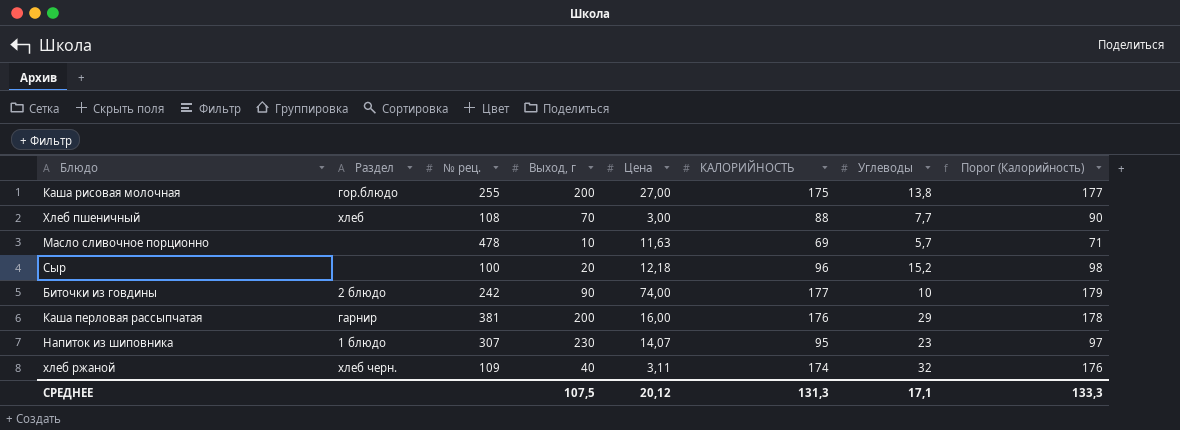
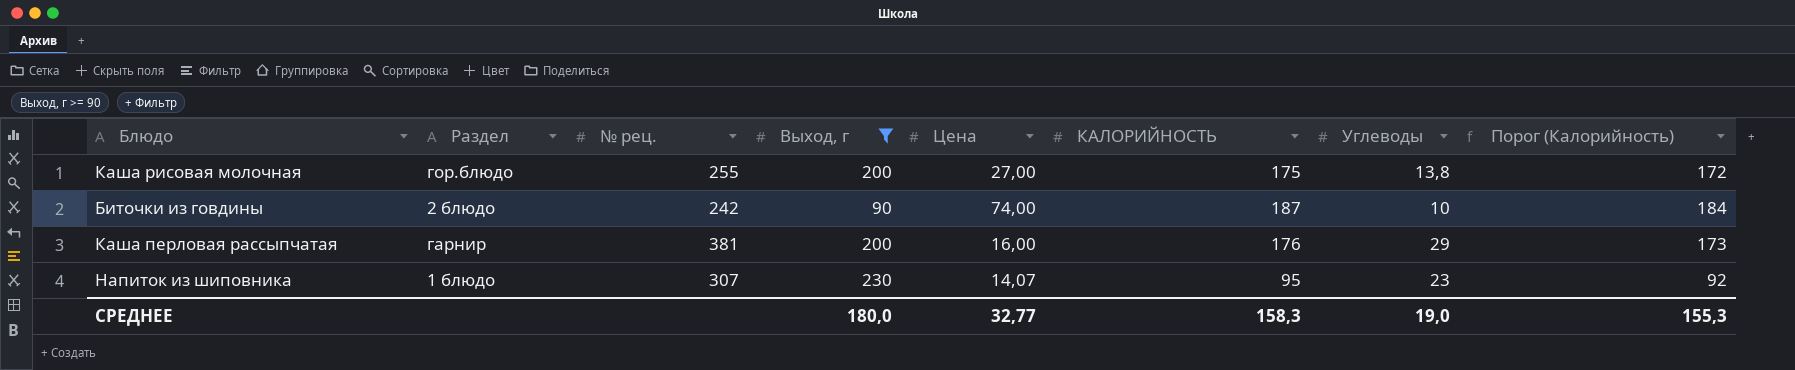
filter: none -> Выход, г >= 90
column Порог (Калорийность) | formula: [КАЛОРИЙНОСТЬ] + 2 -> [КАЛОРИЙНОСТЬ] - 3
Биточки из говдины | КАЛОРИЙНОСТЬ: 177 -> 187
СРЕДНЕЕ | Выход, г: 107,5 -> 180,0
СРЕДНЕЕ | Цена: 20,12 -> 32,77
СРЕДНЕЕ | КАЛОРИЙНОСТЬ: 131,3 -> 158,3
СРЕДНЕЕ | Углеводы: 17,1 -> 19,0
СРЕДНЕЕ | Порог (Калорийность): 133,3 -> 155,3

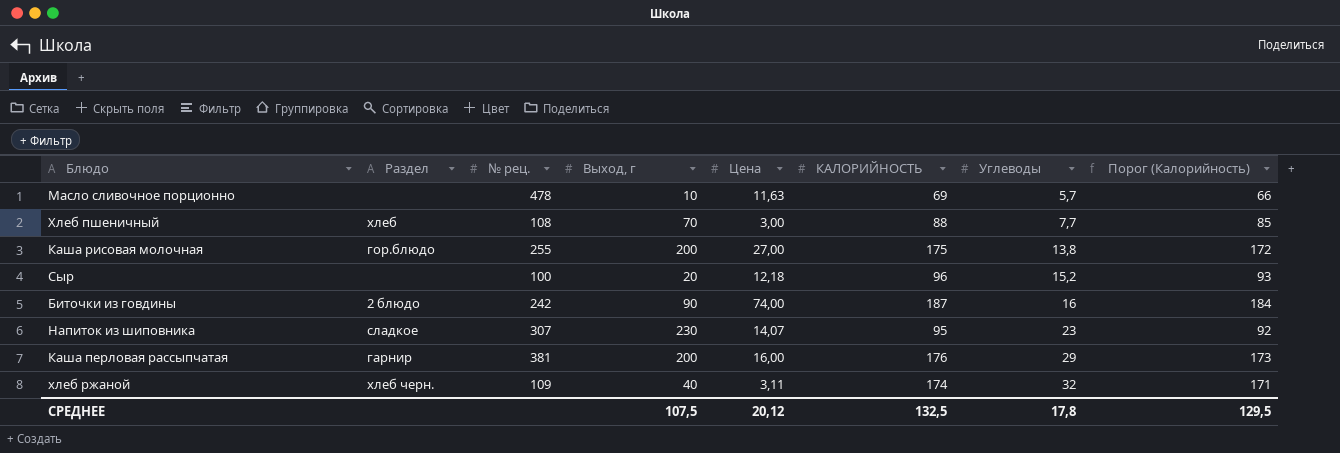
filter: Выход, г >= 90 -> none
row order: none -> Углеводы ascending
Биточки из говдины | Углеводы: 10 -> 16
Напиток из шиповника | Раздел: 1 блюдо -> сладкое
СРЕДНЕЕ | Выход, г: 180,0 -> 107,5
СРЕДНЕЕ | Цена: 32,77 -> 20,12
СРЕДНЕЕ | КАЛОРИЙНОСТЬ: 158,3 -> 132,5
СРЕДНЕЕ | Углеводы: 19,0 -> 17,8
СРЕДНЕЕ | Порог (Калорийность): 155,3 -> 129,5

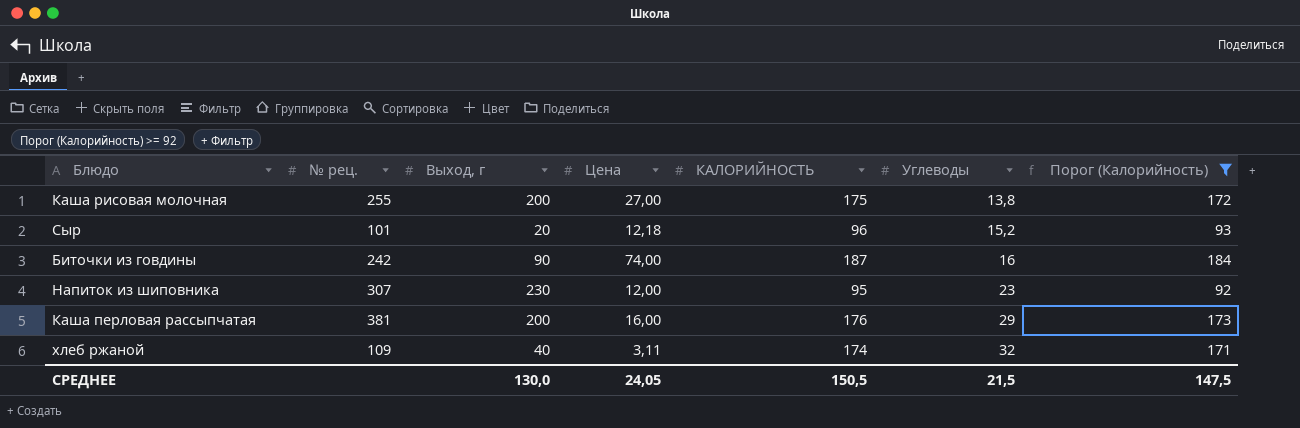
filter: none -> Порог (Калорийность) >= 92
column Раздел | position: 2 -> none
Сыр | № рец.: 100 -> 101
Напиток из шиповника | Цена: 14,07 -> 12,00
СРЕДНЕЕ | Выход, г: 107,5 -> 130,0
СРЕДНЕЕ | Цена: 20,12 -> 24,05
СРЕДНЕЕ | КАЛОРИЙНОСТЬ: 132,5 -> 150,5
СРЕДНЕЕ | Углеводы: 17,8 -> 21,5
СРЕДНЕЕ | Порог (Калорийность): 129,5 -> 147,5

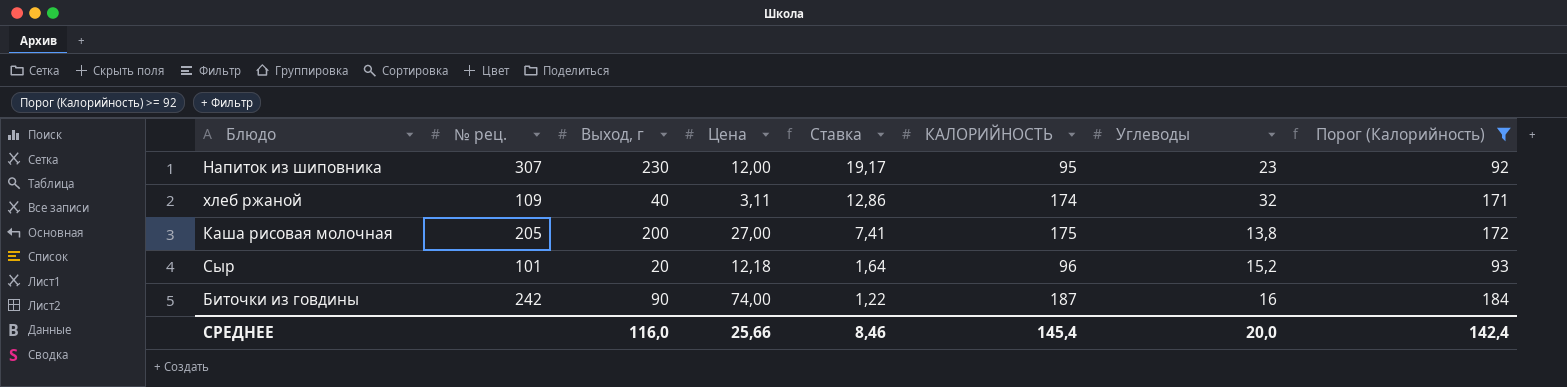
row order: Углеводы ascending -> Ставка descending
column Ставка | formula: none -> [Выход, г] / [Цена]
row Каша перловая рассыпчатая: 381 | 200 | 16,00 | 176 | 29 | 173 -> none
Каша рисовая молочная | № рец.: 255 -> 205
СРЕДНЕЕ | Выход, г: 130,0 -> 116,0
СРЕДНЕЕ | Цена: 24,05 -> 25,66
СРЕДНЕЕ | КАЛОРИЙНОСТЬ: 150,5 -> 145,4
СРЕДНЕЕ | Углеводы: 21,5 -> 20,0
СРЕДНЕЕ | Порог (Калорийность): 147,5 -> 142,4

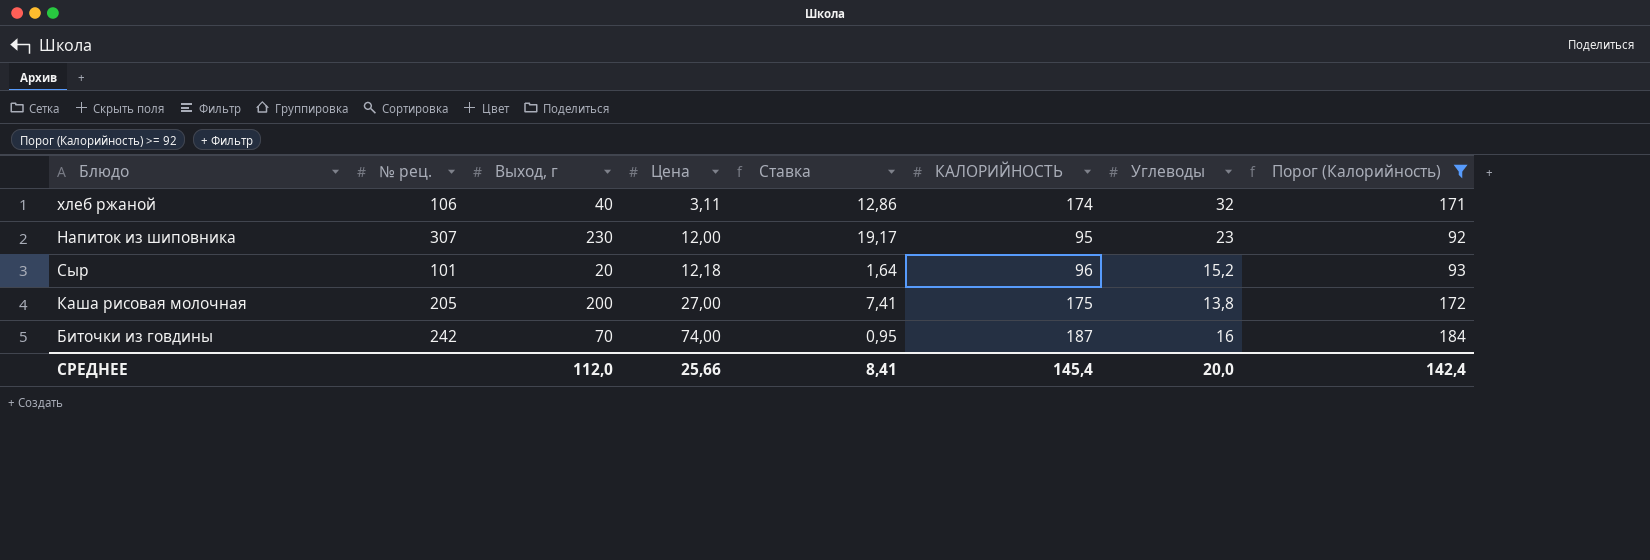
row order: Ставка descending -> Цена ascending
хлеб ржаной | № рец.: 109 -> 106
Биточки из говдины | Выход, г: 90 -> 70
Биточки из говдины | Ставка: 1,22 -> 0,95
СРЕДНЕЕ | Выход, г: 116,0 -> 112,0
СРЕДНЕЕ | Ставка: 8,46 -> 8,41

